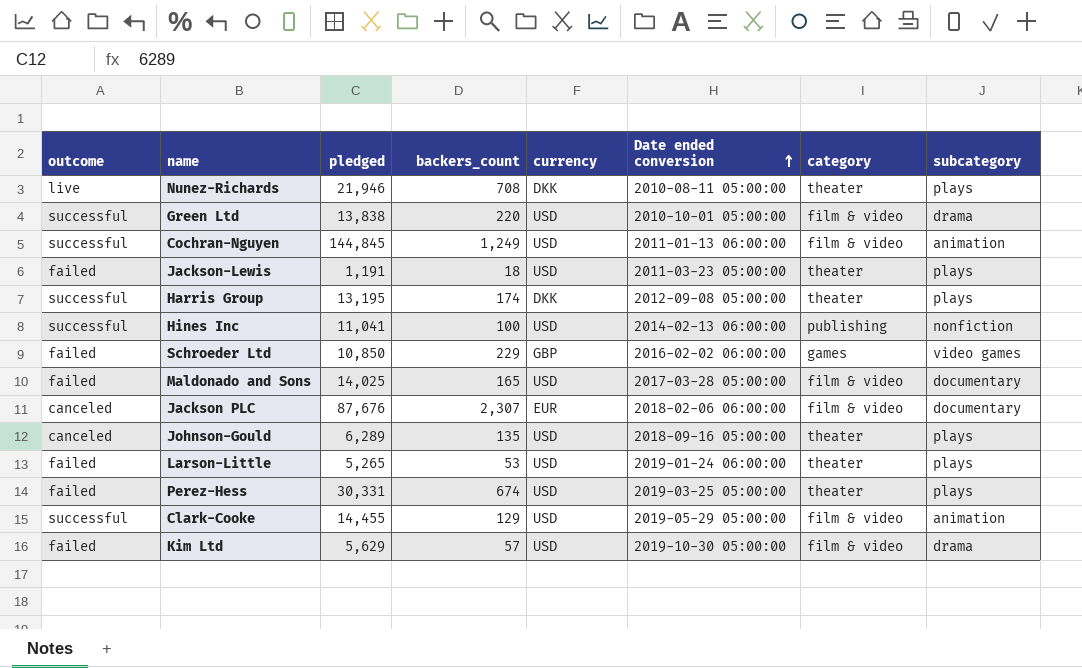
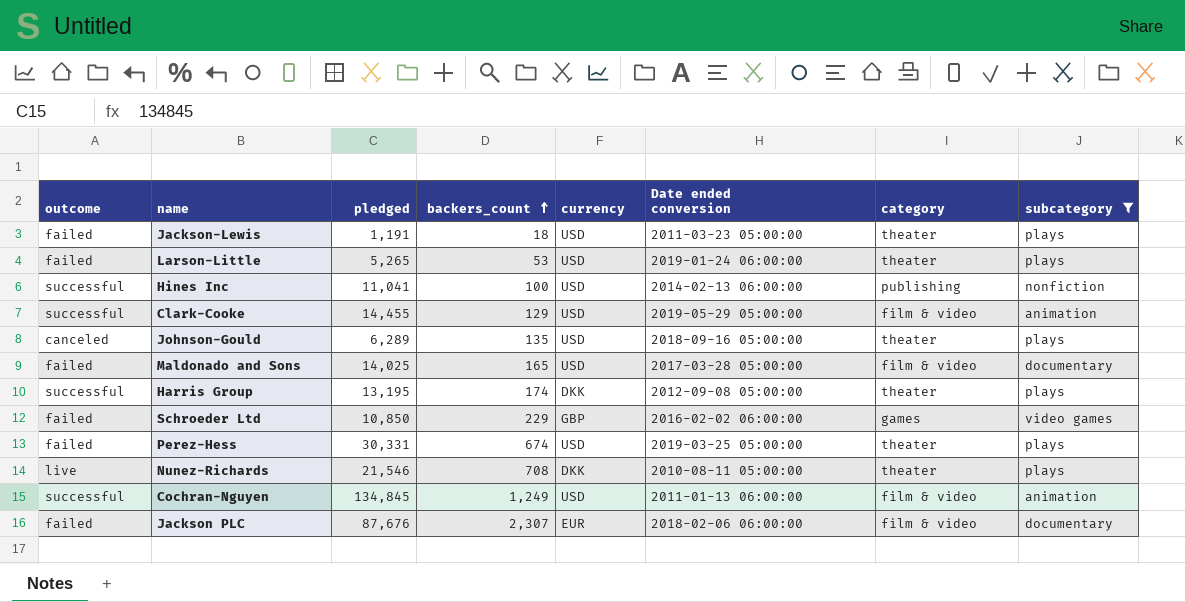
filter: none -> subcategory != drama
row order: Date ended conversion ascending -> backers_count ascending
Nunez-Richards | pledged: 21,946 -> 21,546
Cochran-Nguyen | pledged: 144,845 -> 134,845
Jackson PLC | outcome: canceled -> failed

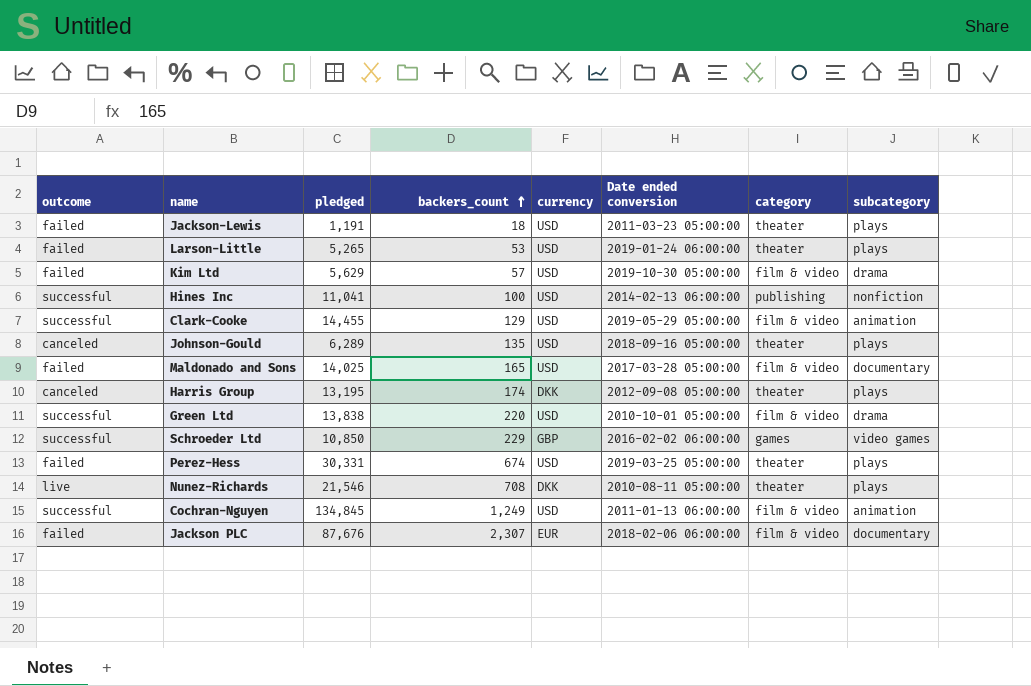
filter: subcategory != drama -> none
Harris Group | outcome: successful -> canceled
Schroeder Ltd | outcome: failed -> successful

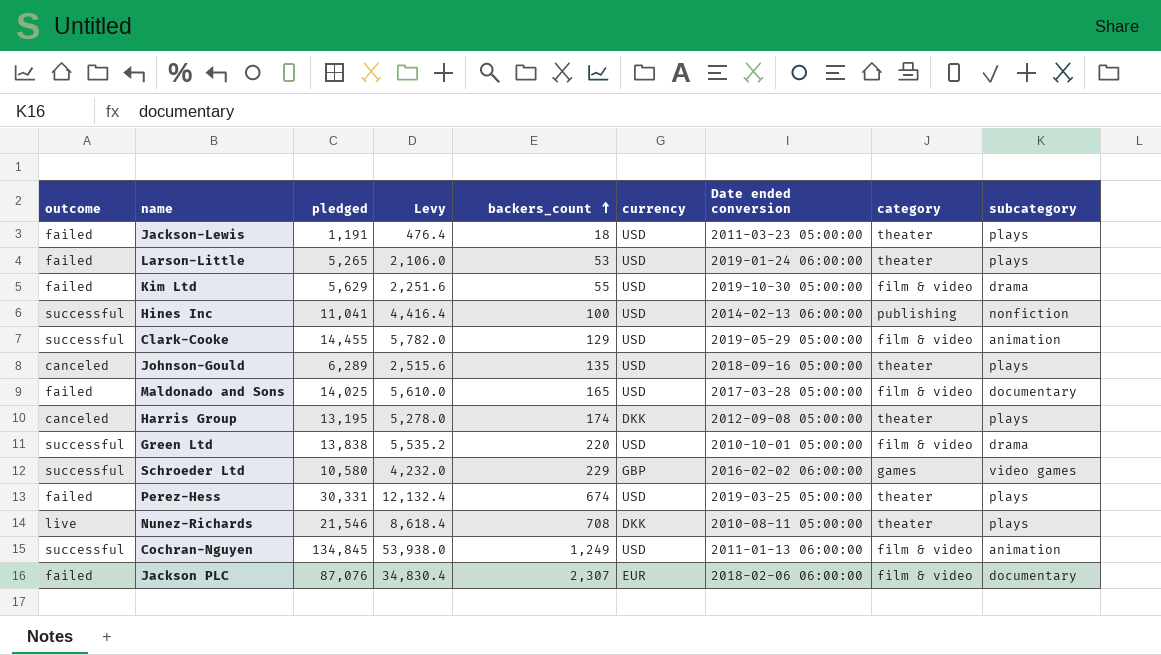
column Levy | formula: none -> [pledged] * 0.4
Kim Ltd | backers_count: 57 -> 55
Schroeder Ltd | pledged: 10,850 -> 10,580
Jackson PLC | pledged: 87,676 -> 87,076

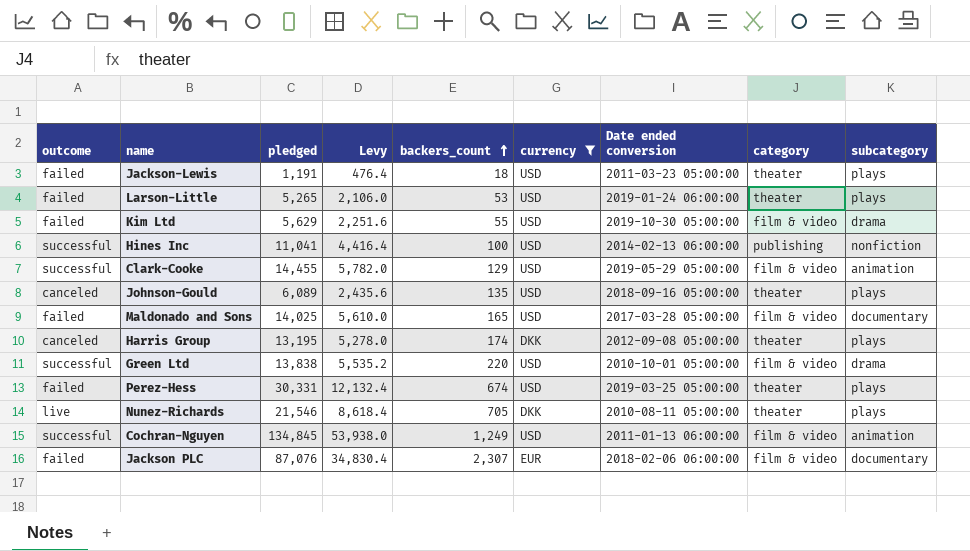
filter: none -> currency != GBP
Johnson-Gould | pledged: 6,289 -> 6,089
Johnson-Gould | Levy: 2,515.6 -> 2,435.6
Nunez-Richards | backers_count: 708 -> 705

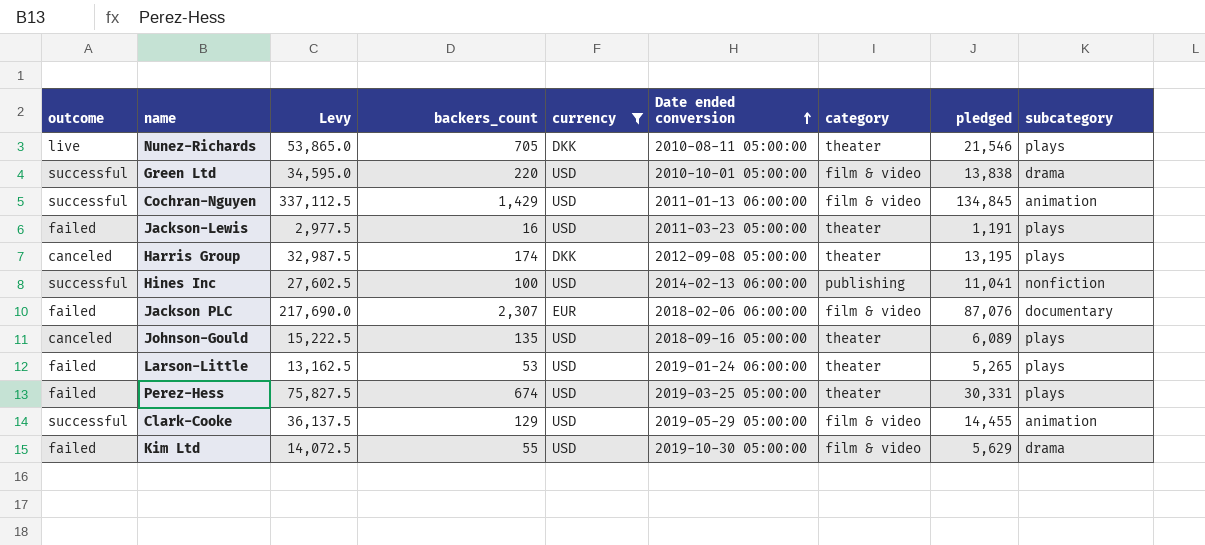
row order: backers_count ascending -> Date ended conversion ascending
column Levy | formula: [pledged] * 0.4 -> [pledged] * 2.5
column pledged | position: 3 -> 8
row Maldonado and Sons: failed | 14,025 | 5,610.0 | 165 | USD | 2017-03-28 05:00:00 | film & video | documentary -> none
Cochran-Nguyen | backers_count: 1,249 -> 1,429
Jackson-Lewis | backers_count: 18 -> 16

